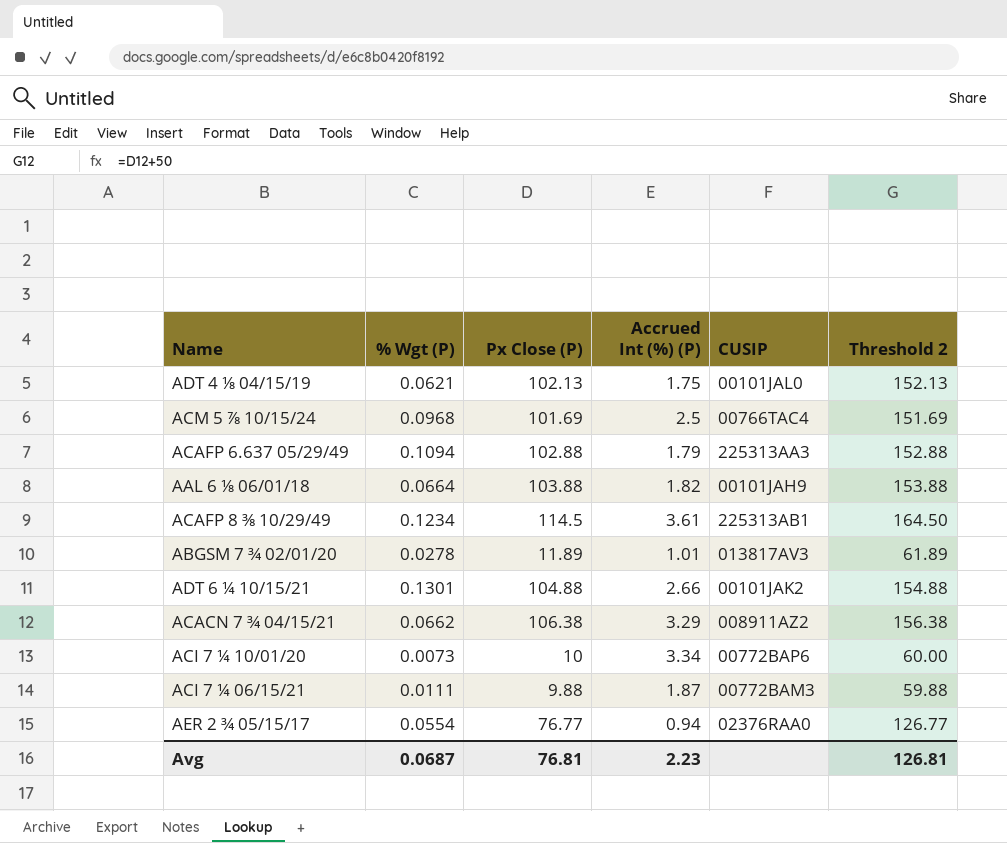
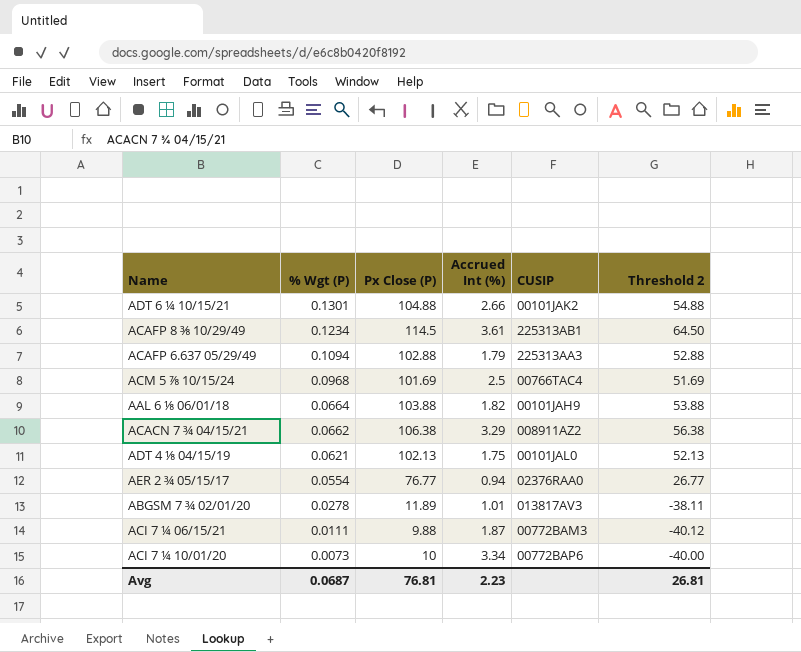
row order: none -> % Wgt (P) descending
column name: Accrued Int (%) (P) -> Accrued Int (%)
column Threshold 2 | formula: [Px Close (P)] + 50 -> [Px Close (P)] - 50
Avg | Threshold 2: 126.81 -> 26.81

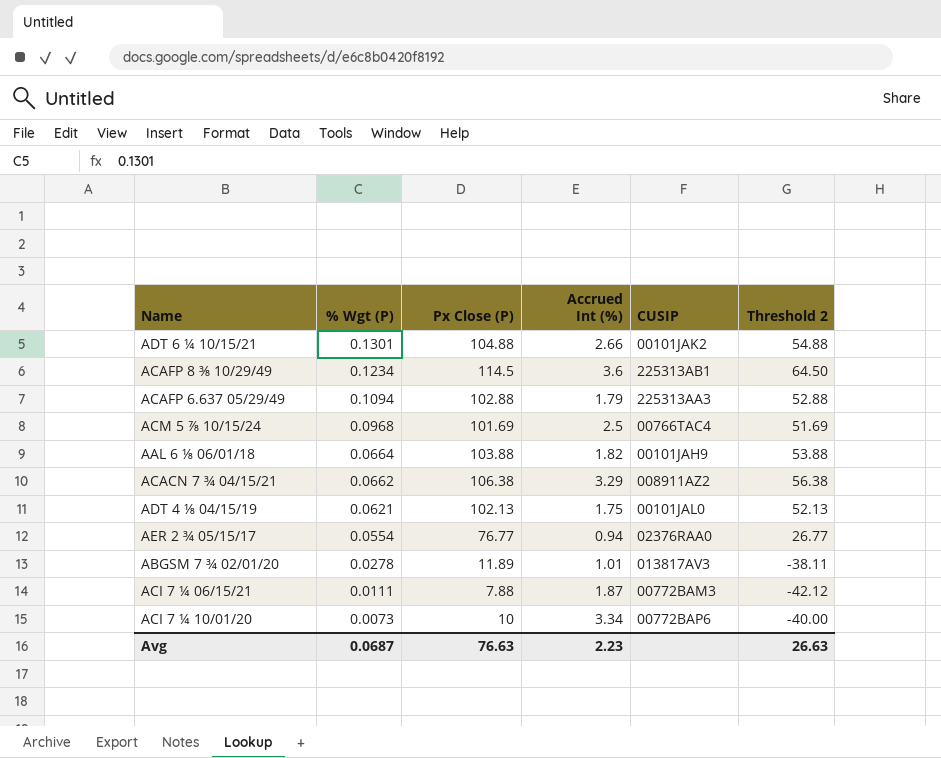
ACAFP 8 ⅜ 10/29/49 | Accrued Int (%): 3.61 -> 3.6
ACI 7 ¼ 06/15/21 | Px Close (P): 9.88 -> 7.88
ACI 7 ¼ 06/15/21 | Threshold 2: -40.12 -> -42.12
Avg | Px Close (P): 76.81 -> 76.63
Avg | Threshold 2: 26.81 -> 26.63

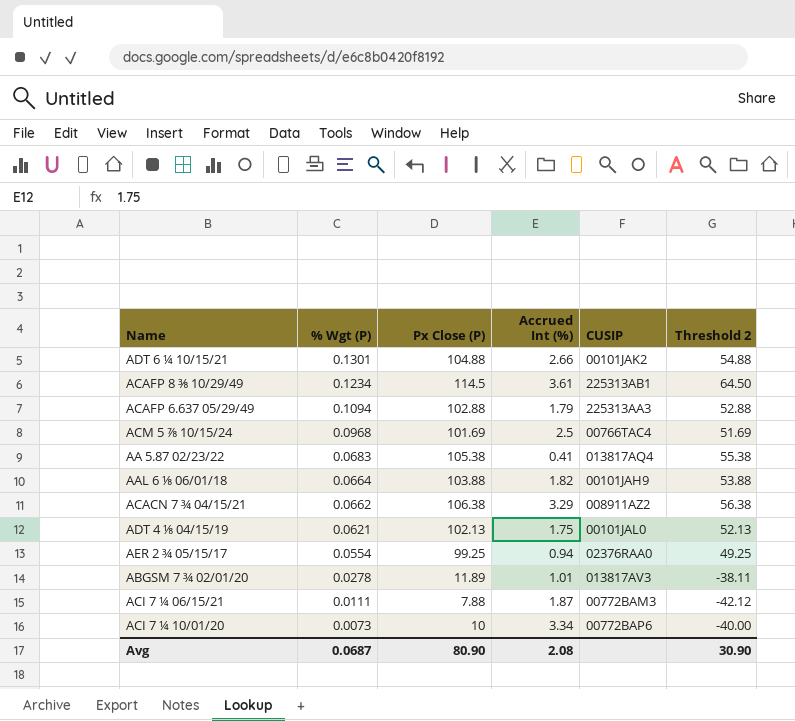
ACAFP 8 ⅜ 10/29/49 | Accrued Int (%): 3.6 -> 3.61
row AA 5.87 02/23/22: none -> 0.0683 | 105.38 | 0.41 | 013817AQ4 | 55.38
AER 2 ¾ 05/15/17 | Px Close (P): 76.77 -> 99.25
AER 2 ¾ 05/15/17 | Threshold 2: 26.77 -> 49.25
Avg | Px Close (P): 76.63 -> 80.90
Avg | Accrued Int (%): 2.23 -> 2.08
Avg | Threshold 2: 26.63 -> 30.90

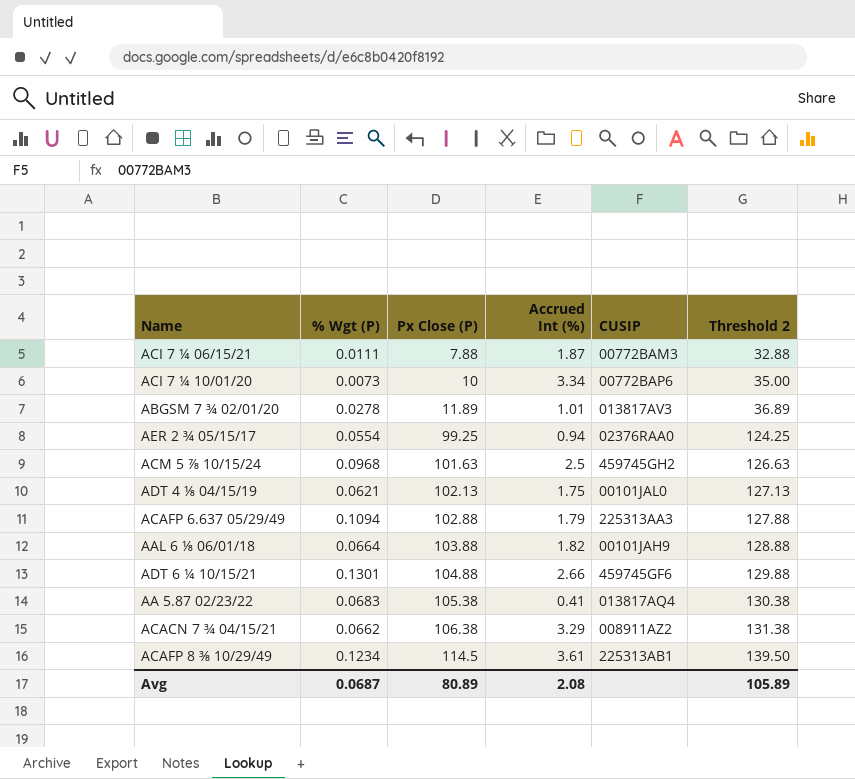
row order: % Wgt (P) descending -> Px Close (P) ascending
column Threshold 2 | formula: [Px Close (P)] - 50 -> [Px Close (P)] + 25
ACM 5 ⅞ 10/15/24 | Px Close (P): 101.69 -> 101.63
ACM 5 ⅞ 10/15/24 | CUSIP: 00766TAC4 -> 459745GH2
ADT 6 ¼ 10/15/21 | CUSIP: 00101JAK2 -> 459745GF6
Avg | Px Close (P): 80.90 -> 80.89
Avg | Threshold 2: 30.90 -> 105.89

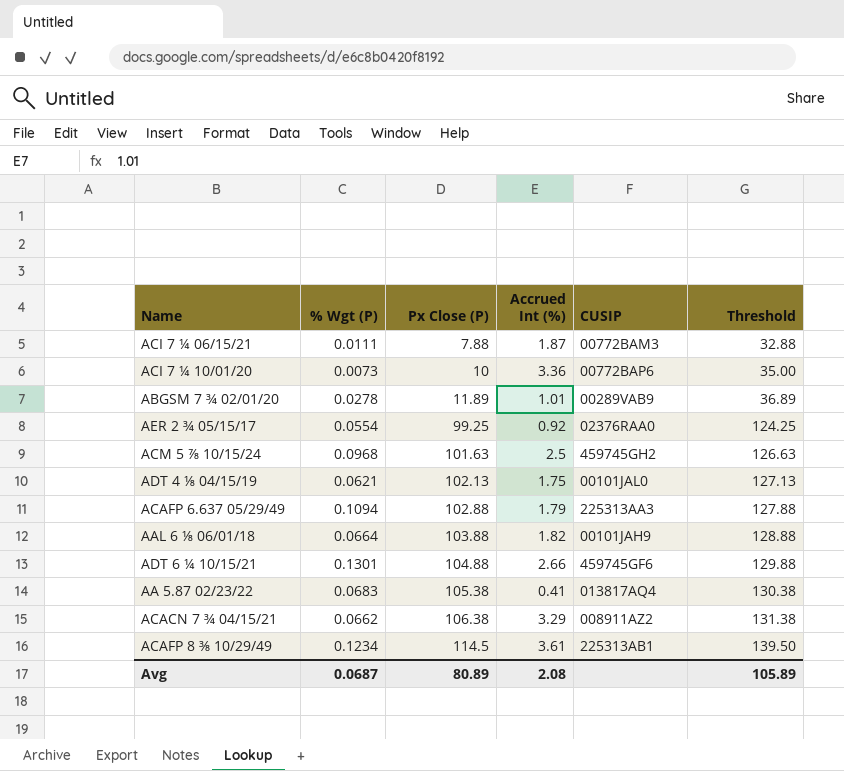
column name: Threshold 2 -> Threshold
ACI 7 ¼ 10/01/20 | Accrued Int (%): 3.34 -> 3.36
ABGSM 7 ¾ 02/01/20 | CUSIP: 013817AV3 -> 00289VAB9
AER 2 ¾ 05/15/17 | Accrued Int (%): 0.94 -> 0.92

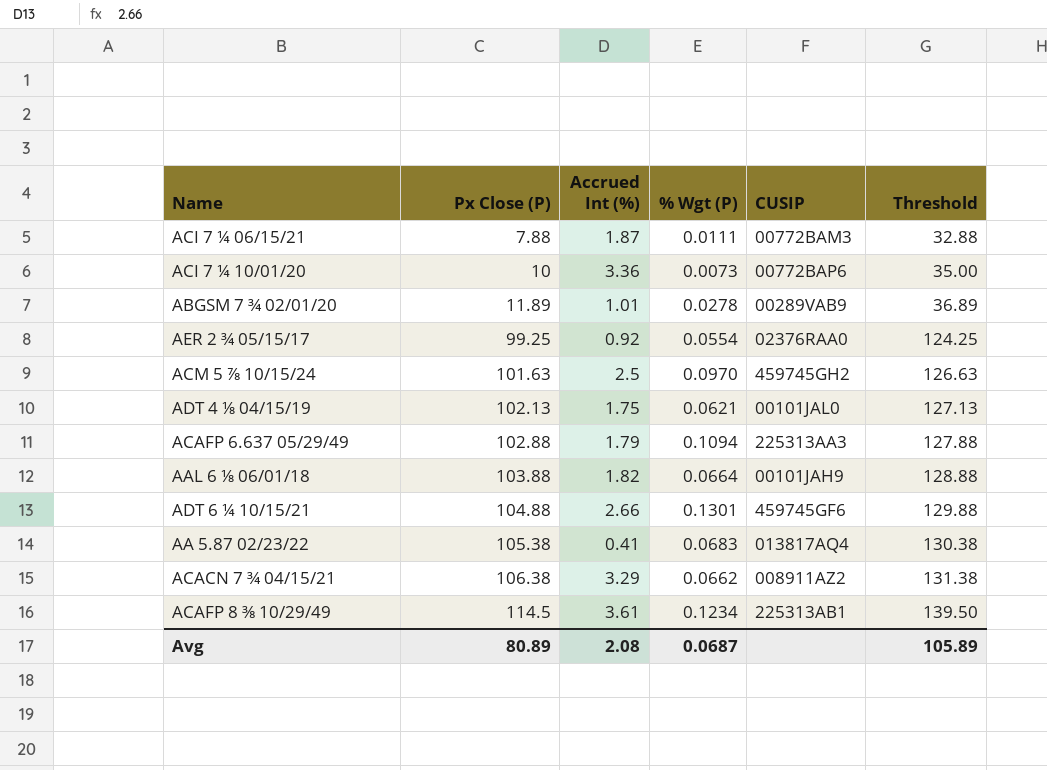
column % Wgt (P) | position: 2 -> 4
ACM 5 ⅞ 10/15/24 | % Wgt (P): 0.0968 -> 0.0970

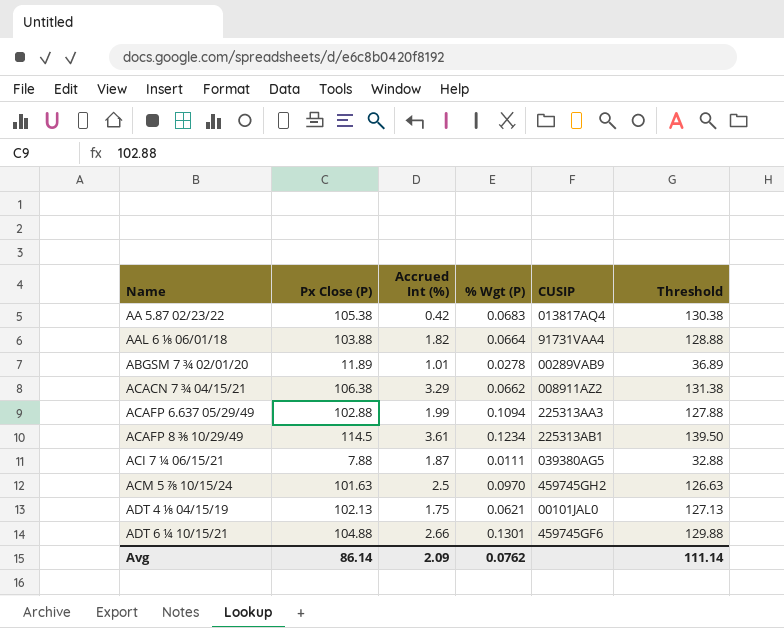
row order: Px Close (P) ascending -> Name ascending
row ACI 7 ¼ 10/01/20: 10 | 3.36 | 0.0073 | 00772BAP6 | 35.00 -> none
row AER 2 ¾ 05/15/17: 99.25 | 0.92 | 0.0554 | 02376RAA0 | 124.25 -> none
AA 5.87 02/23/22 | Accrued Int (%): 0.41 -> 0.42
AAL 6 ⅛ 06/01/18 | CUSIP: 00101JAH9 -> 91731VAA4
ACAFP 6.637 05/29/49 | Accrued Int (%): 1.79 -> 1.99
ACI 7 ¼ 06/15/21 | CUSIP: 00772BAM3 -> 039380AG5
Avg | Px Close (P): 80.89 -> 86.14
Avg | Accrued Int (%): 2.08 -> 2.09
Avg | % Wgt (P): 0.0687 -> 0.0762
Avg | Threshold: 105.89 -> 111.14

